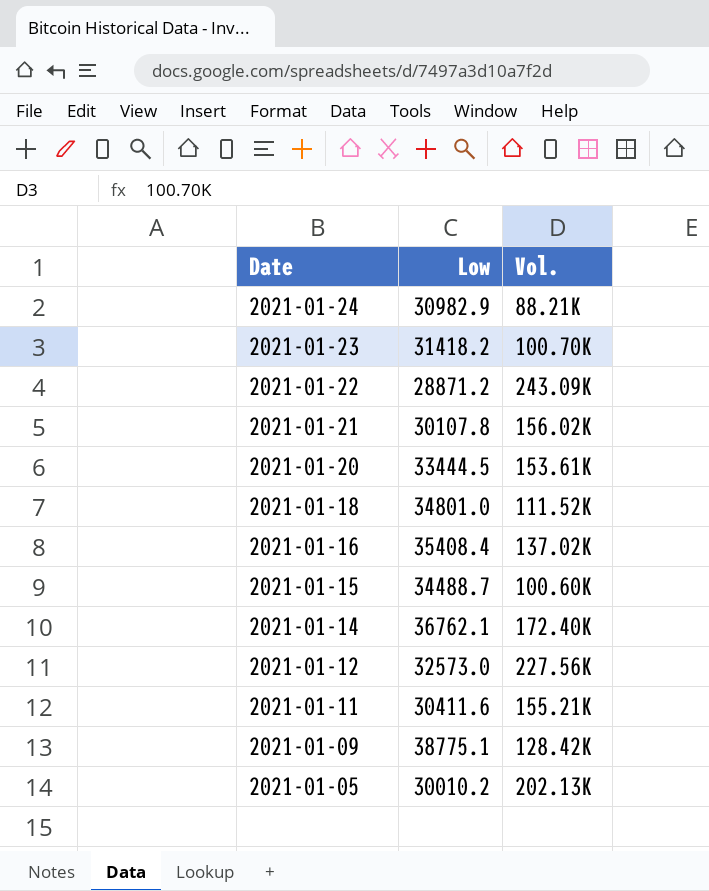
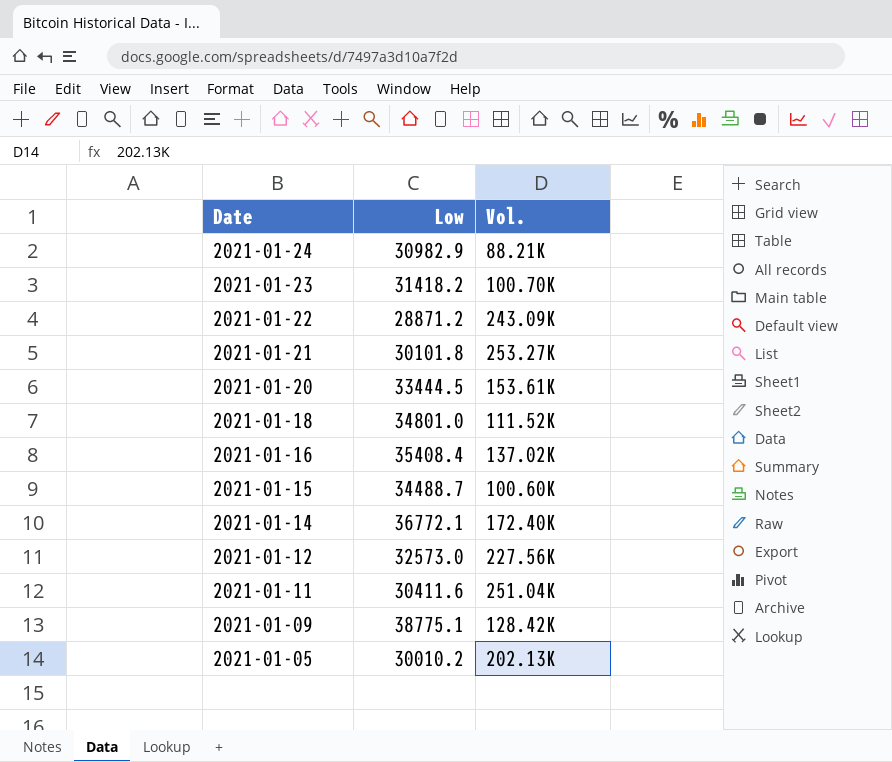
2021-01-21 | Low: 30107.8 -> 30101.8
2021-01-21 | Vol.: 156.02K -> 253.27K
2021-01-14 | Low: 36762.1 -> 36772.1
2021-01-11 | Vol.: 155.21K -> 251.04K

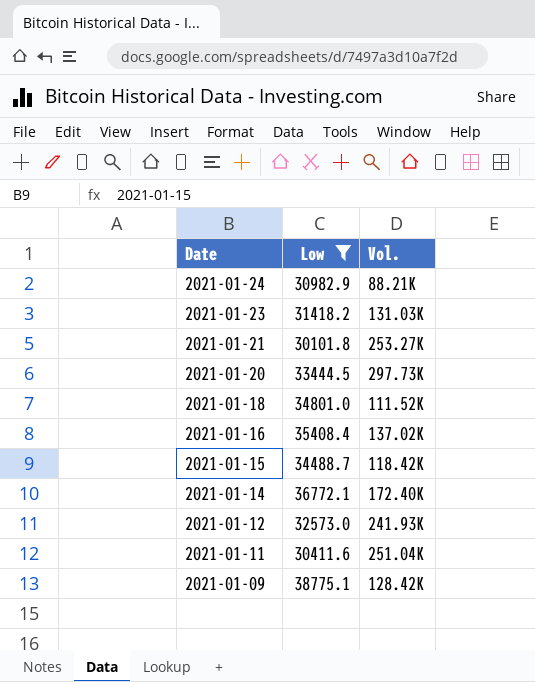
filter: none -> Low >= 30101.8
2021-01-23 | Vol.: 100.70K -> 131.03K
2021-01-20 | Vol.: 153.61K -> 297.73K
2021-01-15 | Vol.: 100.60K -> 118.42K
2021-01-12 | Vol.: 227.56K -> 241.93K

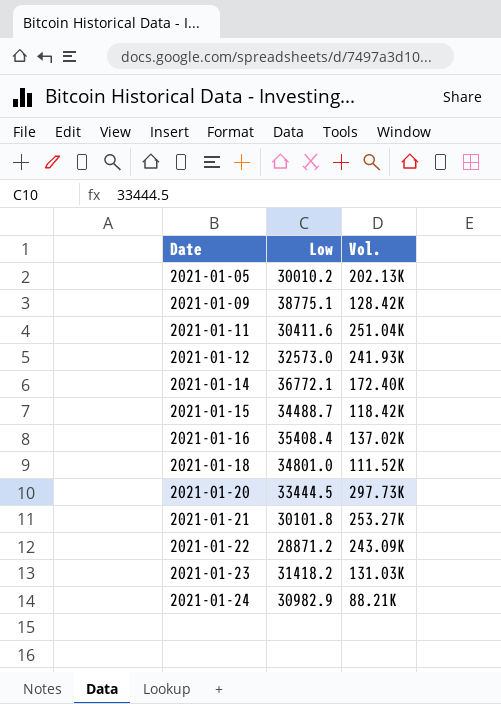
filter: Low >= 30101.8 -> none
row order: Date descending -> Date ascending

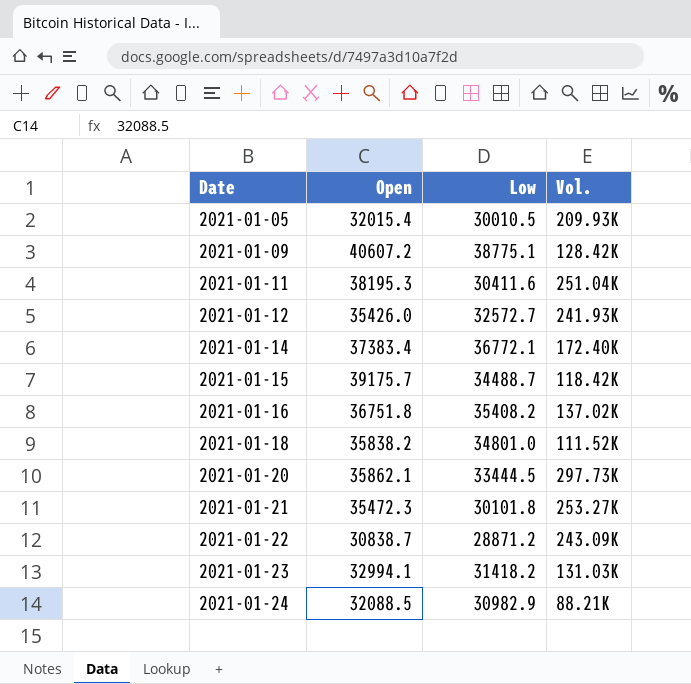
column Open | position: none -> 2
2021-01-05 | Low: 30010.2 -> 30010.5
2021-01-05 | Vol.: 202.13K -> 209.93K
2021-01-12 | Low: 32573.0 -> 32572.7
2021-01-16 | Low: 35408.4 -> 35408.2

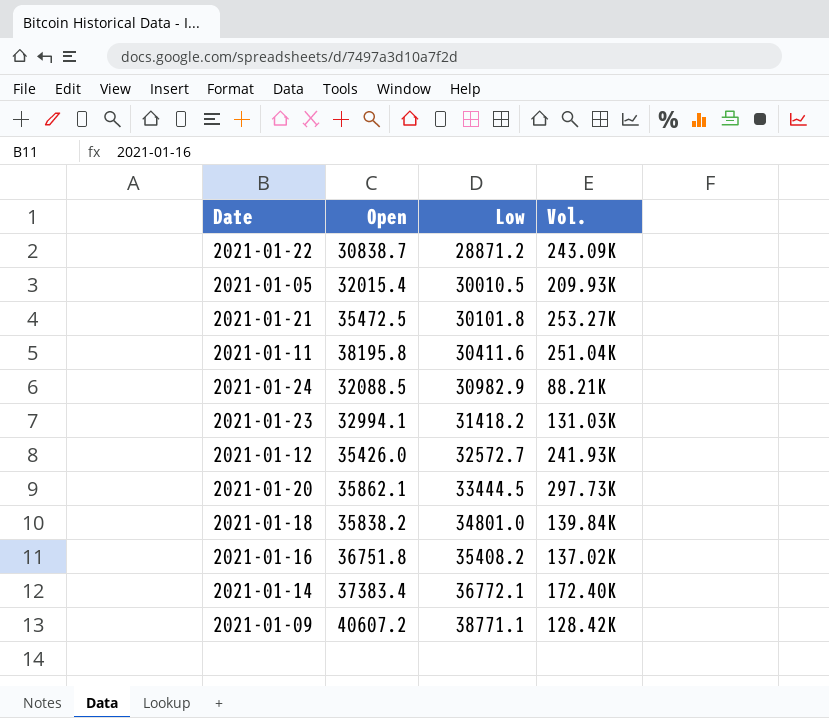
row order: Date ascending -> Low ascending
row 2021-01-15: 39175.7 | 34488.7 | 118.42K -> none
2021-01-21 | Open: 35472.3 -> 35472.5
2021-01-11 | Open: 38195.3 -> 38195.8
2021-01-18 | Vol.: 111.52K -> 139.84K
2021-01-09 | Low: 38775.1 -> 38771.1

